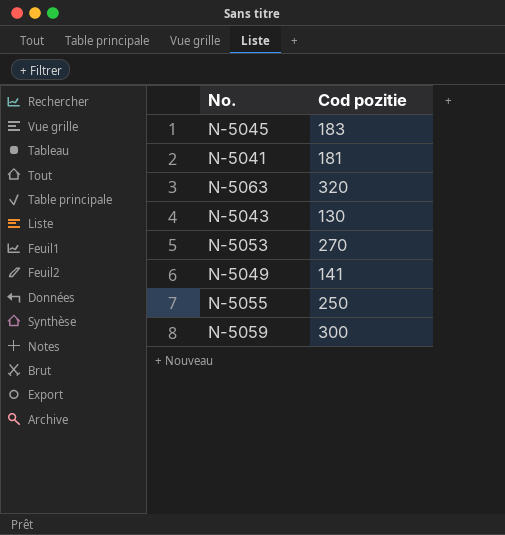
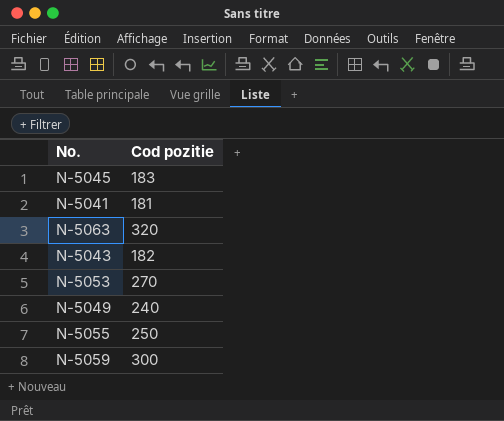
N-5043 | Cod pozitie: 130 -> 182
N-5049 | Cod pozitie: 141 -> 240

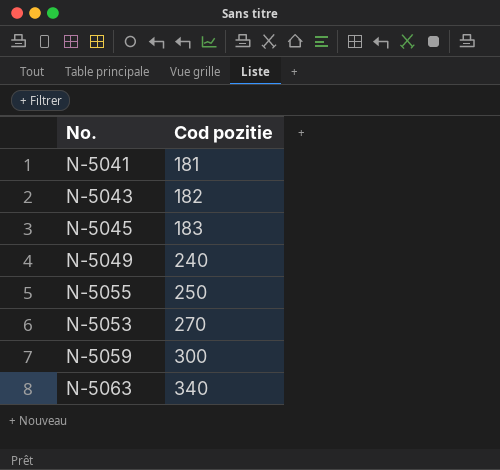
row order: none -> Cod pozitie ascending
N-5063 | Cod pozitie: 320 -> 340

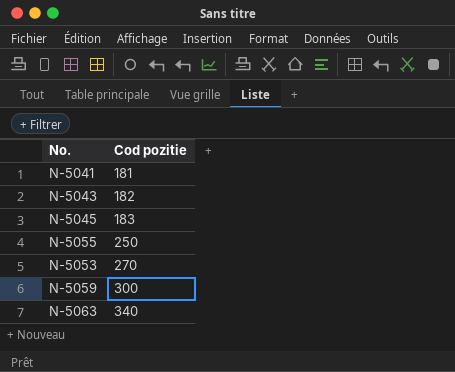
row N-5049: 240 -> none

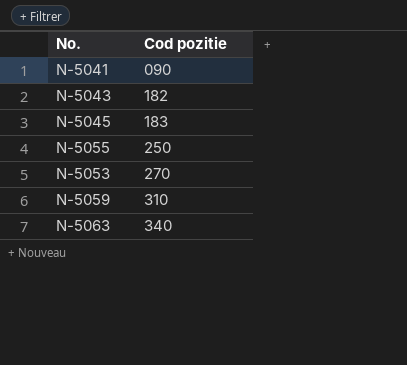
N-5041 | Cod pozitie: 181 -> 090
N-5059 | Cod pozitie: 300 -> 310

